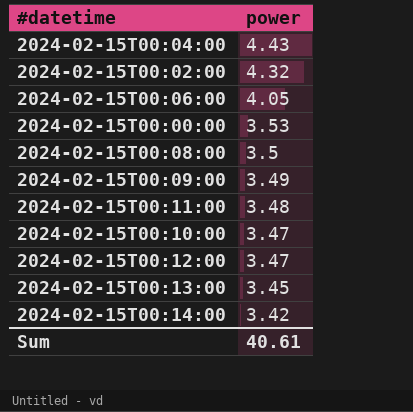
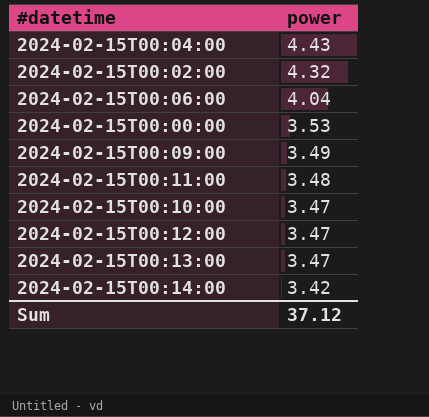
row 2024-02-15T00:08:00: 3.5 -> none
2024-02-15T00:06:00 | power: 4.05 -> 4.04
2024-02-15T00:13:00 | power: 3.45 -> 3.47
Sum | power: 40.61 -> 37.12

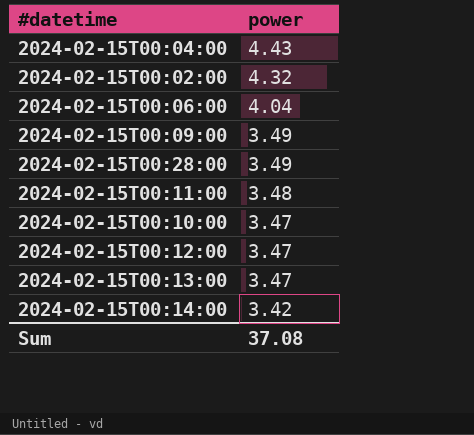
row 2024-02-15T00:00:00: 3.53 -> none
row 2024-02-15T00:28:00: none -> 3.49
Sum | power: 37.12 -> 37.08

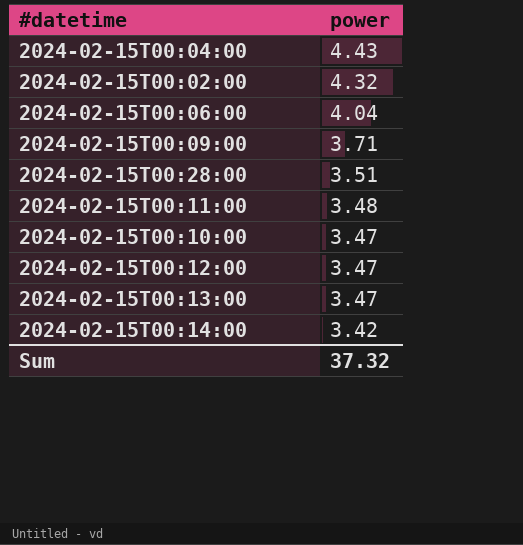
2024-02-15T00:09:00 | power: 3.49 -> 3.71
2024-02-15T00:28:00 | power: 3.49 -> 3.51
Sum | power: 37.08 -> 37.32

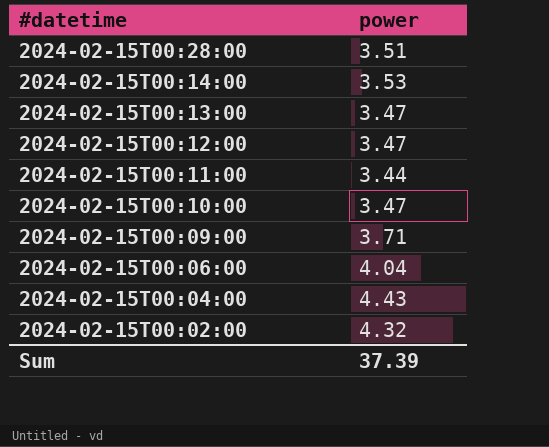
row order: power descending -> #datetime descending
2024-02-15T00:14:00 | power: 3.42 -> 3.53
2024-02-15T00:11:00 | power: 3.48 -> 3.44
Sum | power: 37.32 -> 37.39

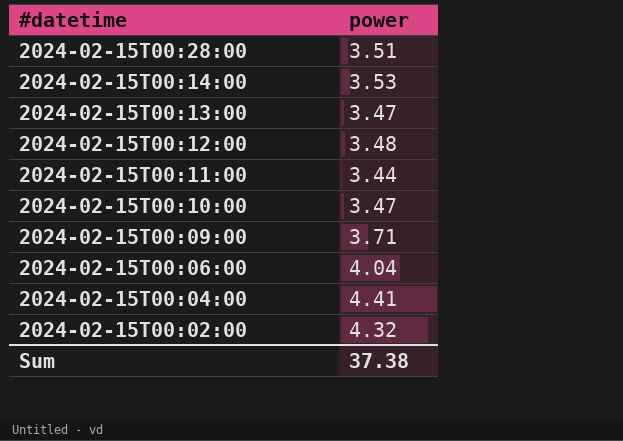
2024-02-15T00:12:00 | power: 3.47 -> 3.48
2024-02-15T00:04:00 | power: 4.43 -> 4.41
Sum | power: 37.39 -> 37.38

